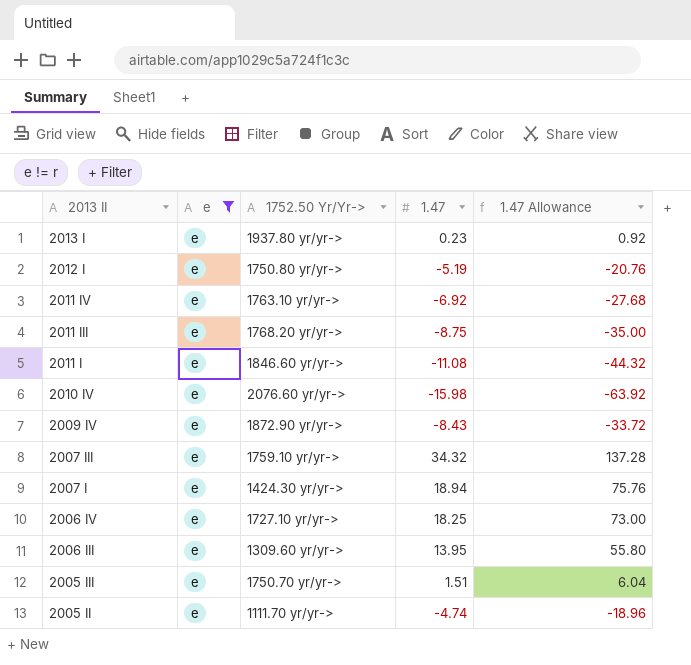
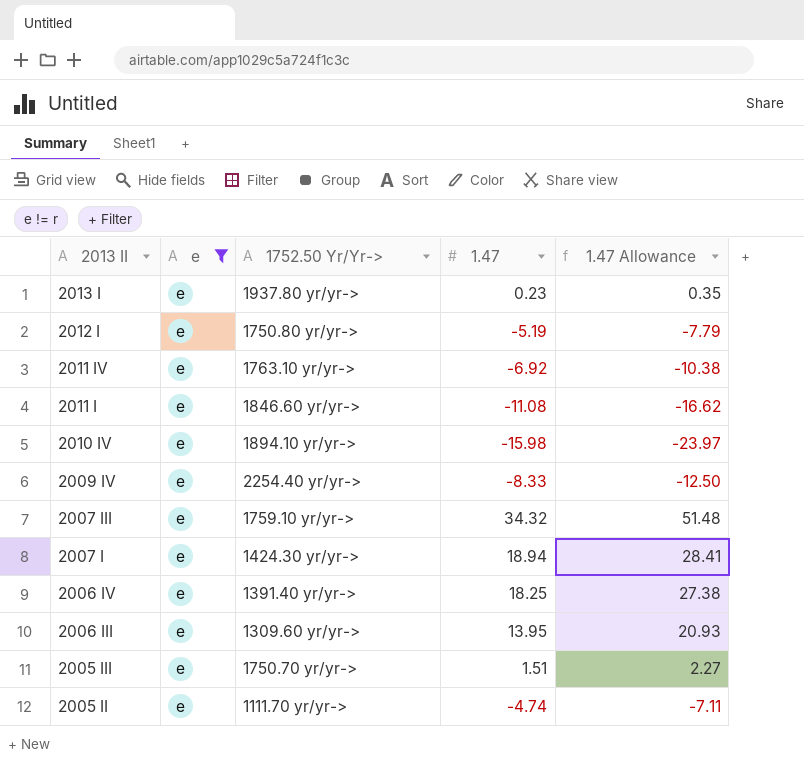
column 1.47 Allowance | formula: [1.47] * 4 -> [1.47] * 1.5
row 2011 III: e | 1768.20 yr/yr-> | -8.75 | -35.00 -> none
2010 IV | 1752.50 Yr/Yr->: 2076.60 yr/yr-> -> 1894.10 yr/yr->
2009 IV | 1752.50 Yr/Yr->: 1872.90 yr/yr-> -> 2254.40 yr/yr->
2009 IV | 1.47: -8.43 -> -8.33
2006 IV | 1752.50 Yr/Yr->: 1727.10 yr/yr-> -> 1391.40 yr/yr->

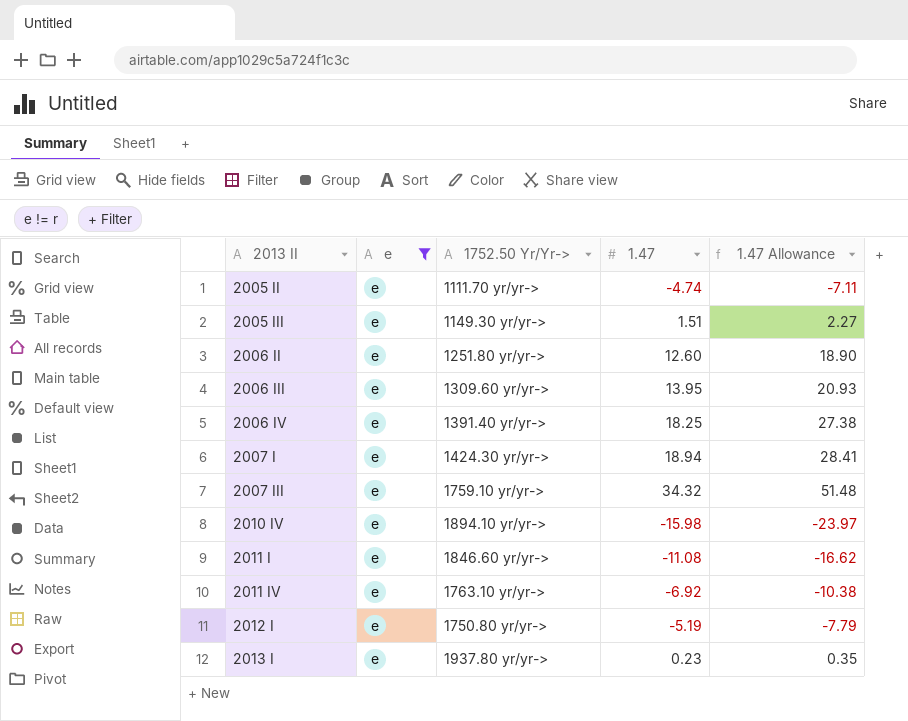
row order: 2013 II descending -> 2013 II ascending
row 2009 IV: e | 2254.40 yr/yr-> | -8.33 | -12.50 -> none
2005 III | 1752.50 Yr/Yr->: 1750.70 yr/yr-> -> 1149.30 yr/yr->
row 2006 II: none -> e | 1251.80 yr/yr-> | 12.60 | 18.90

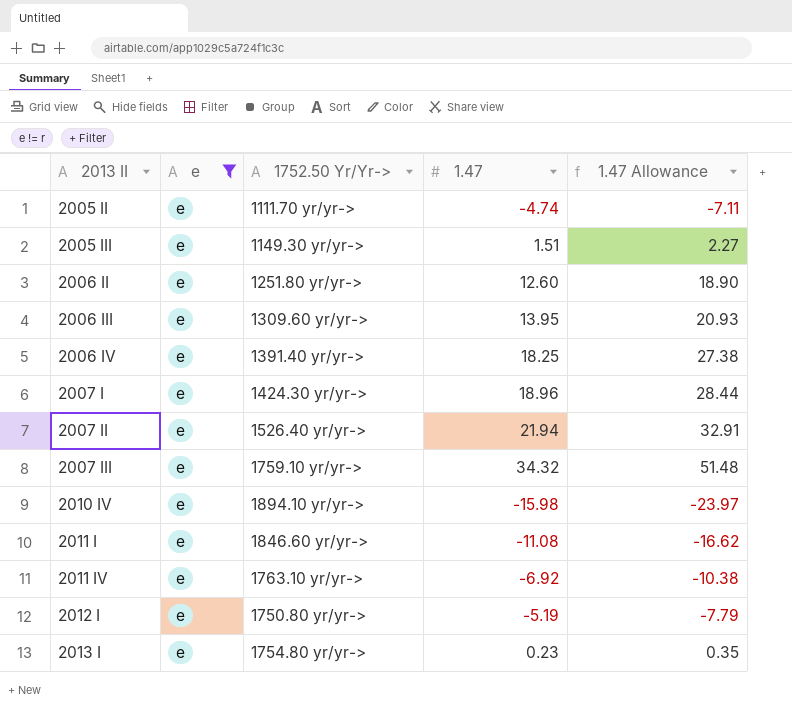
2007 I | 1.47: 18.94 -> 18.96
2007 I | 1.47 Allowance: 28.41 -> 28.44
row 2007 II: none -> e | 1526.40 yr/yr-> | 21.94 | 32.91
2013 I | 1752.50 Yr/Yr->: 1937.80 yr/yr-> -> 1754.80 yr/yr->

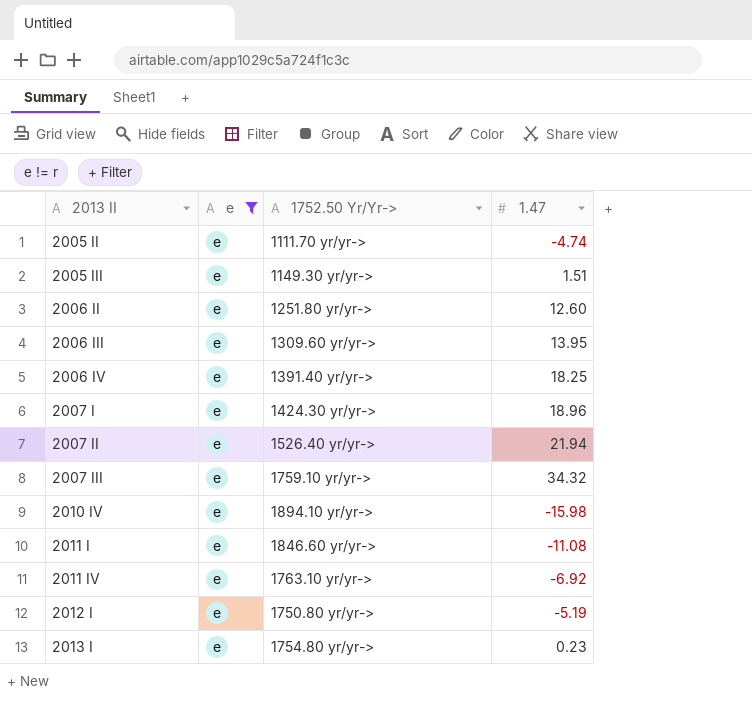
column 1.47 Allowance | formula: [1.47] * 1.5 -> none

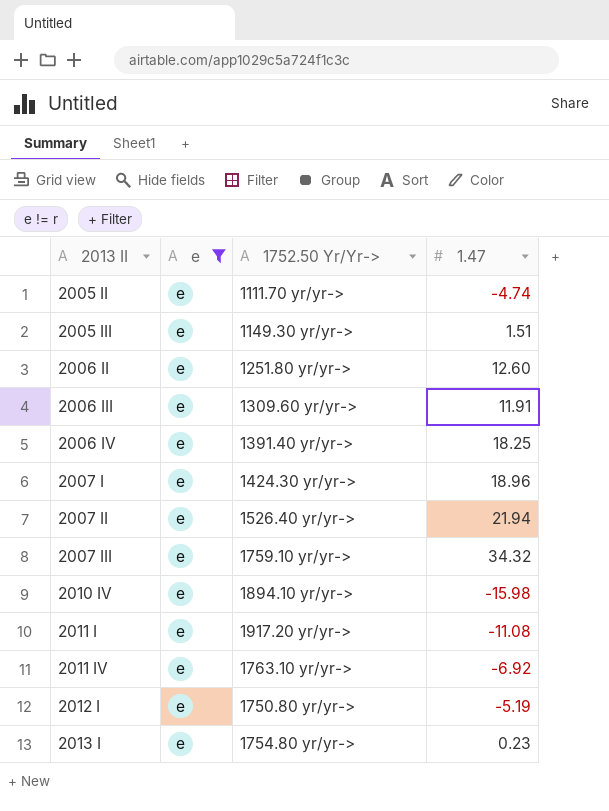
2006 III | 1.47: 13.95 -> 11.91
2011 I | 1752.50 Yr/Yr->: 1846.60 yr/yr-> -> 1917.20 yr/yr->

